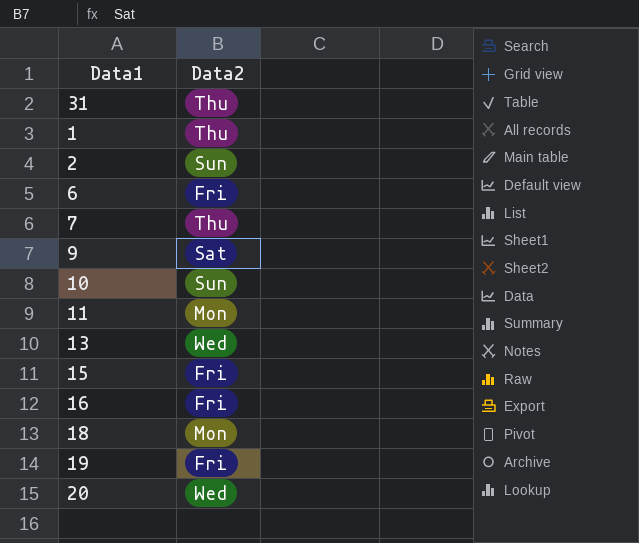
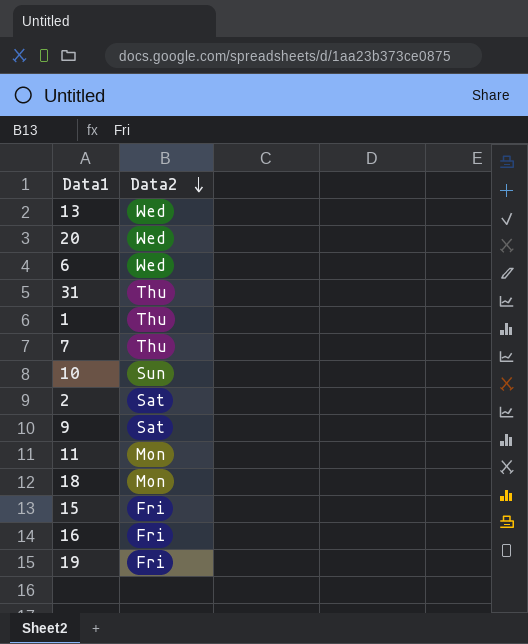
row order: none -> Data2 descending
6 | Data2: Fri -> Wed
2 | Data2: Sun -> Sat

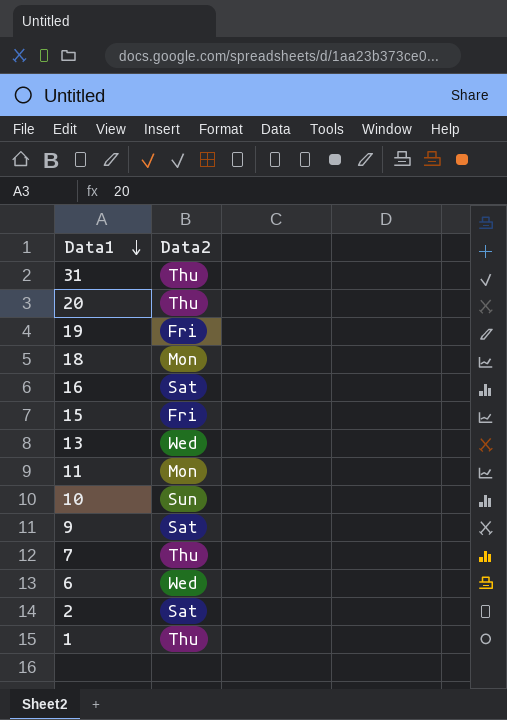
row order: Data2 descending -> Data1 descending
20 | Data2: Wed -> Thu
16 | Data2: Fri -> Sat

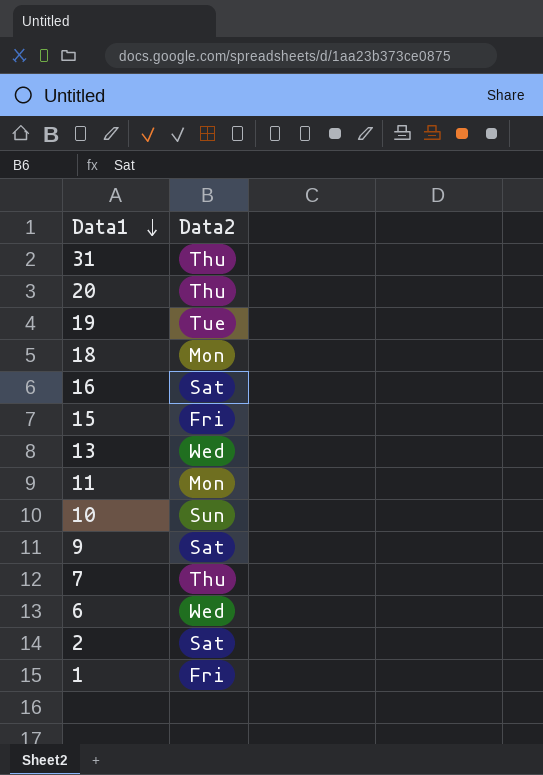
19 | Data2: Fri -> Tue
1 | Data2: Thu -> Fri

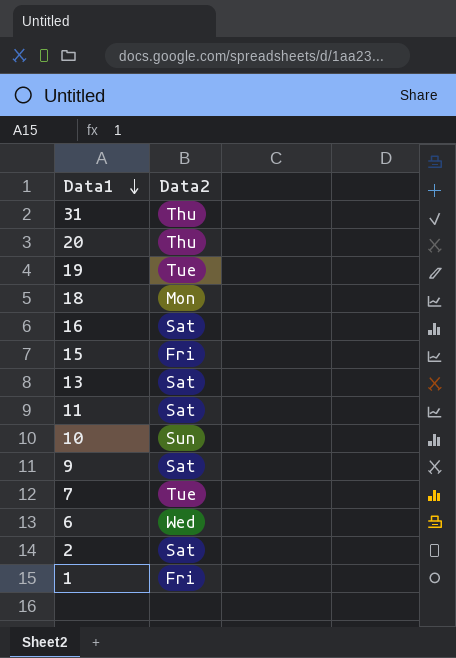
13 | Data2: Wed -> Sat
11 | Data2: Mon -> Sat
7 | Data2: Thu -> Tue

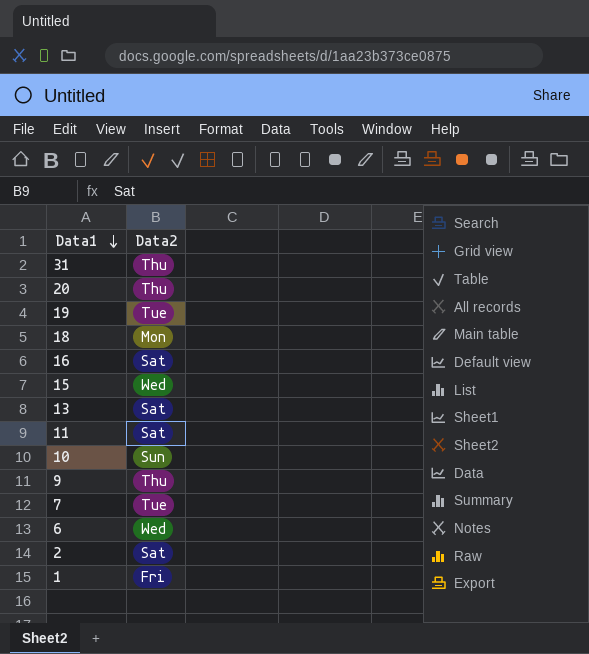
15 | Data2: Fri -> Wed
9 | Data2: Sat -> Thu

